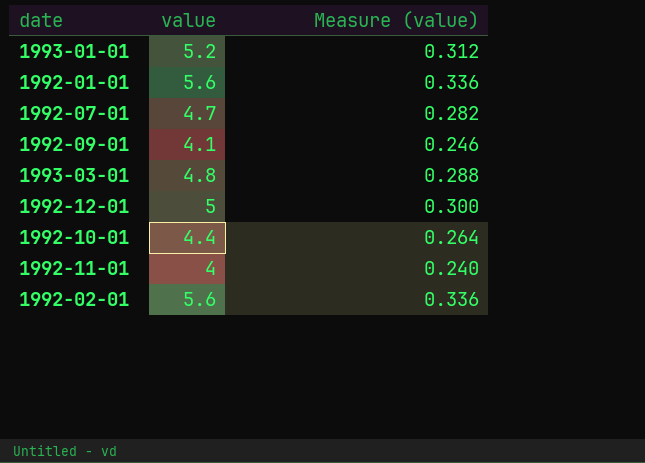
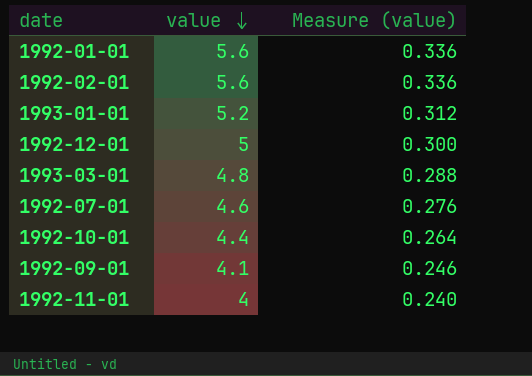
row order: none -> value descending
1992-07-01 | value: 4.7 -> 4.6
1992-07-01 | Measure (value): 0.282 -> 0.276

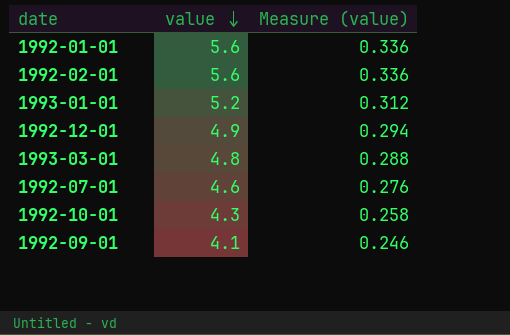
row 1992-11-01: 4 | 0.240 -> none
1992-12-01 | value: 5 -> 4.9
1992-12-01 | Measure (value): 0.300 -> 0.294
1992-10-01 | value: 4.4 -> 4.3
1992-10-01 | Measure (value): 0.264 -> 0.258

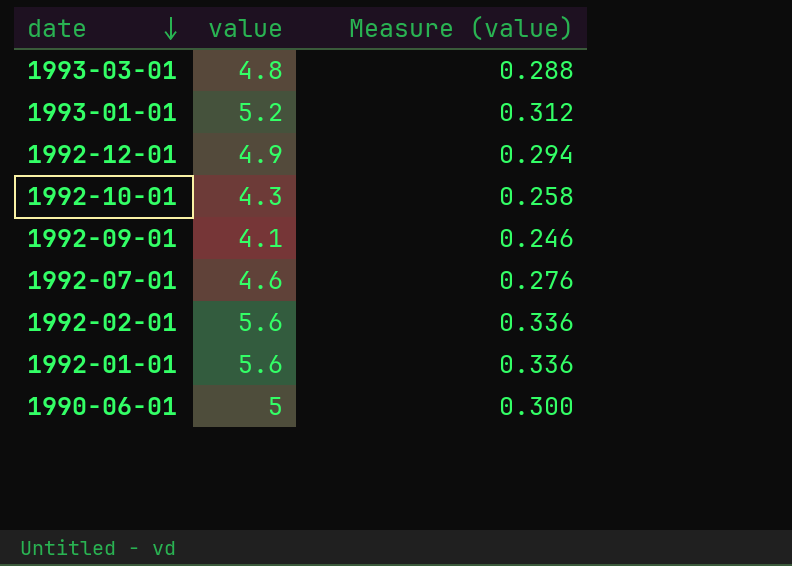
row order: value descending -> date descending
row 1990-06-01: none -> 5 | 0.300

